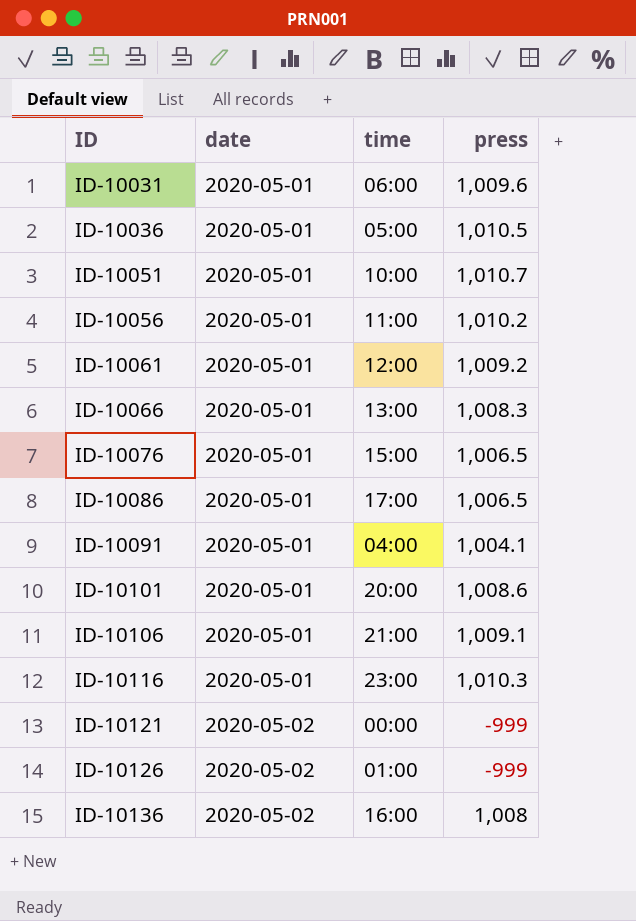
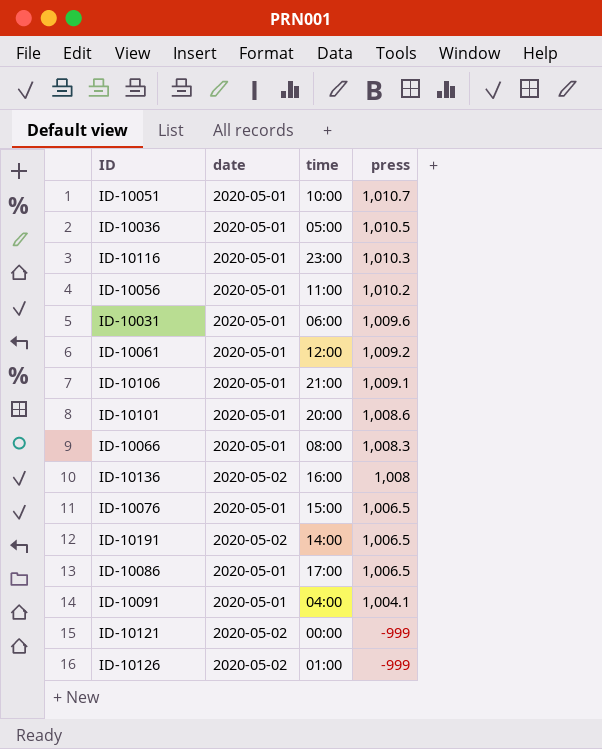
row order: ID ascending -> press descending
ID-10066 | time: 13:00 -> 08:00
row ID-10191: none -> 2020-05-02 | 14:00 | 1,006.5

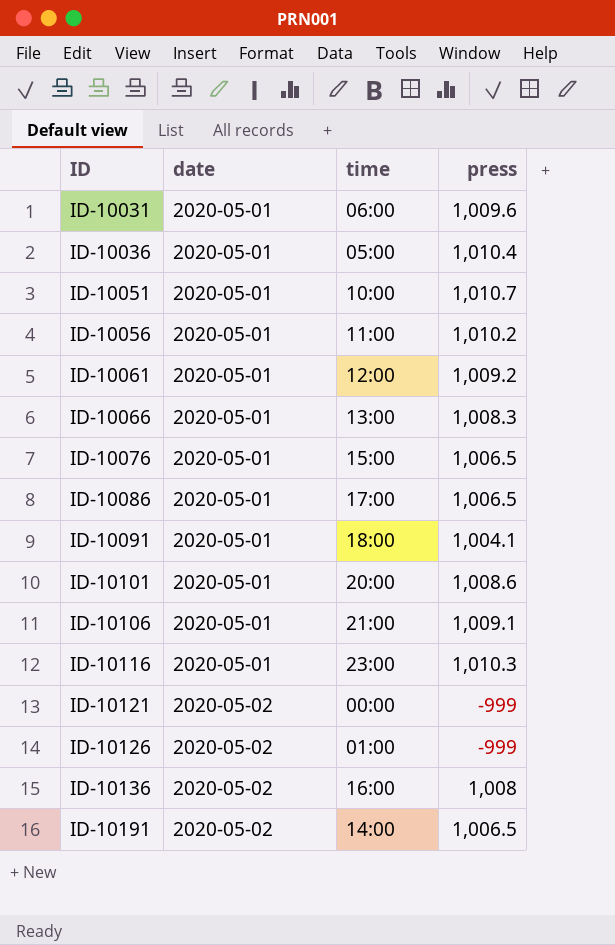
row order: press descending -> ID ascending
ID-10036 | press: 1,010.5 -> 1,010.4
ID-10066 | time: 08:00 -> 13:00
ID-10091 | time: 04:00 -> 18:00

